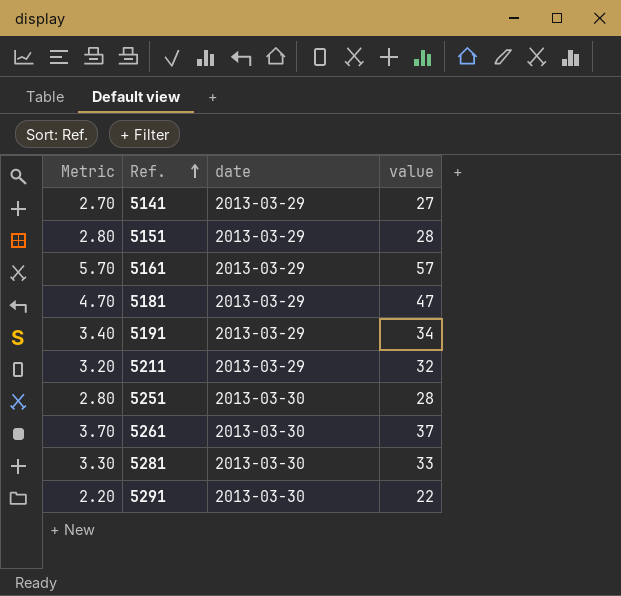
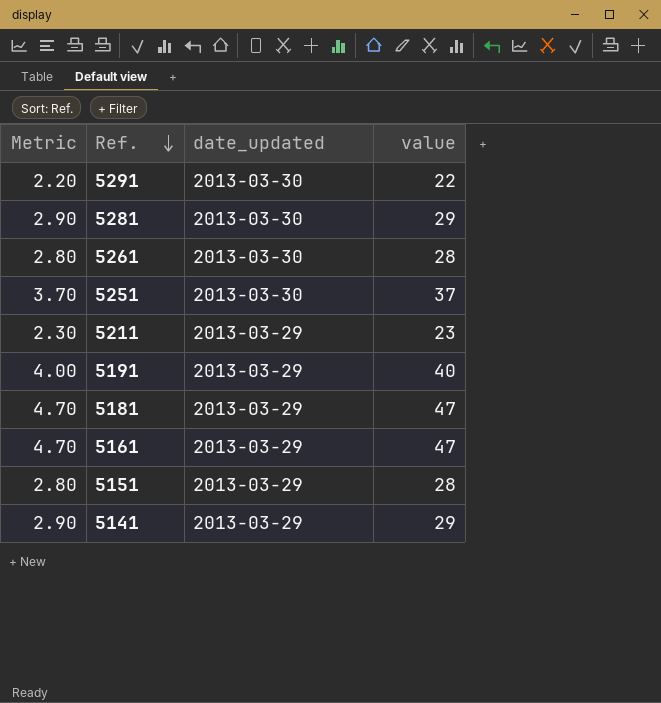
row order: Ref. ascending -> Ref. descending
column name: date -> date_updated
5281 | Metric: 3.30 -> 2.90
5281 | value: 33 -> 29
5261 | Metric: 3.70 -> 2.80
5261 | value: 37 -> 28
5251 | Metric: 2.80 -> 3.70
5251 | value: 28 -> 37
5211 | Metric: 3.20 -> 2.30
5211 | value: 32 -> 23
5191 | Metric: 3.40 -> 4.00
5191 | value: 34 -> 40
5161 | Metric: 5.70 -> 4.70
5161 | value: 57 -> 47
5141 | Metric: 2.70 -> 2.90
5141 | value: 27 -> 29

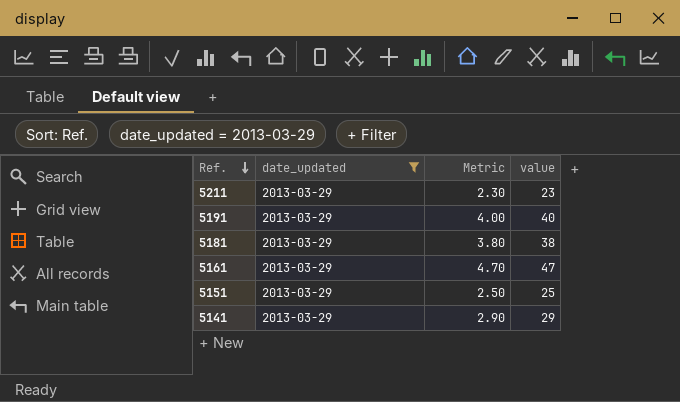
filter: none -> date_updated = 2013-03-29
column Metric | position: 1 -> 3
5181 | Metric: 4.70 -> 3.80
5181 | value: 47 -> 38
5151 | Metric: 2.80 -> 2.50
5151 | value: 28 -> 25

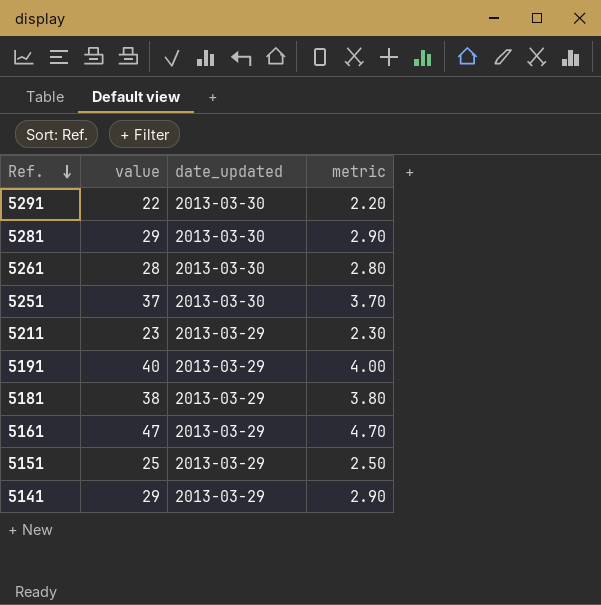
filter: date_updated = 2013-03-29 -> none
column value | position: 4 -> 2
column name: Metric -> metric

